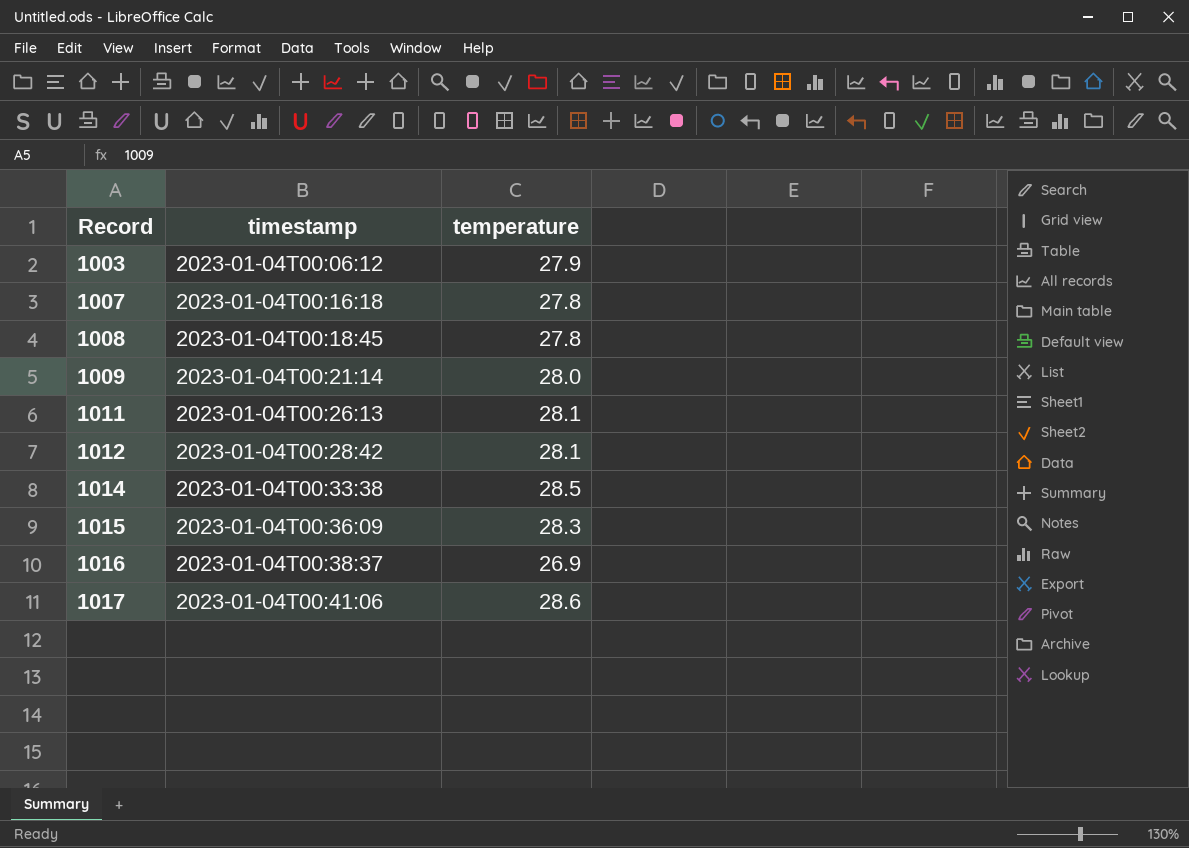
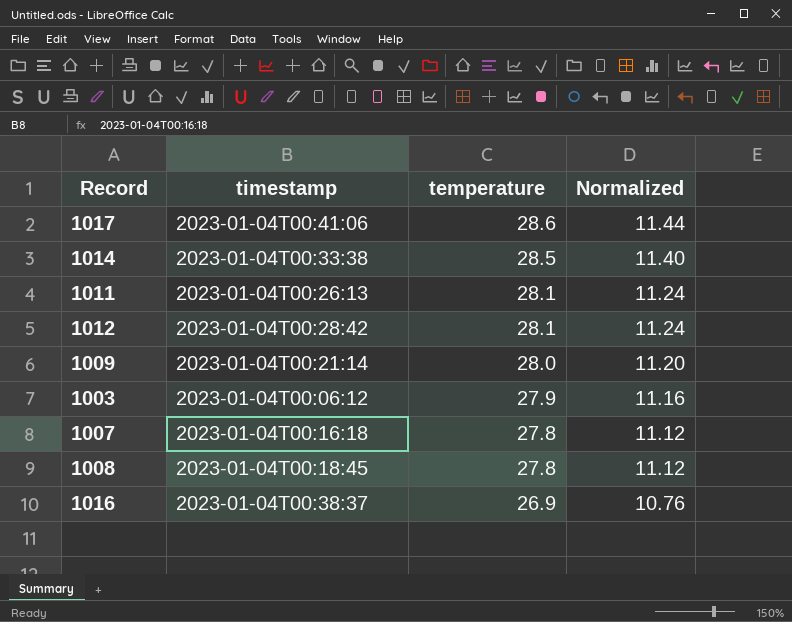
row order: Record ascending -> temperature descending
column Normalized | formula: none -> [temperature] * 0.4
row 1015: 2023-01-04T00:36:09 | 28.3 -> none

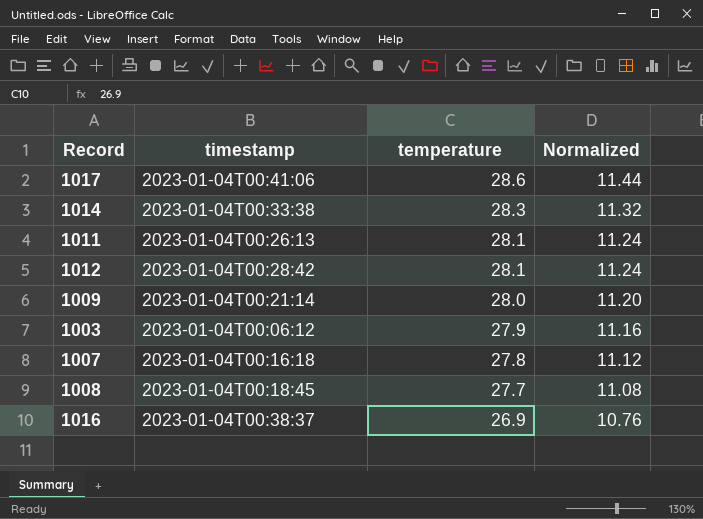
1014 | temperature: 28.5 -> 28.3
1014 | Normalized: 11.40 -> 11.32
1008 | temperature: 27.8 -> 27.7
1008 | Normalized: 11.12 -> 11.08

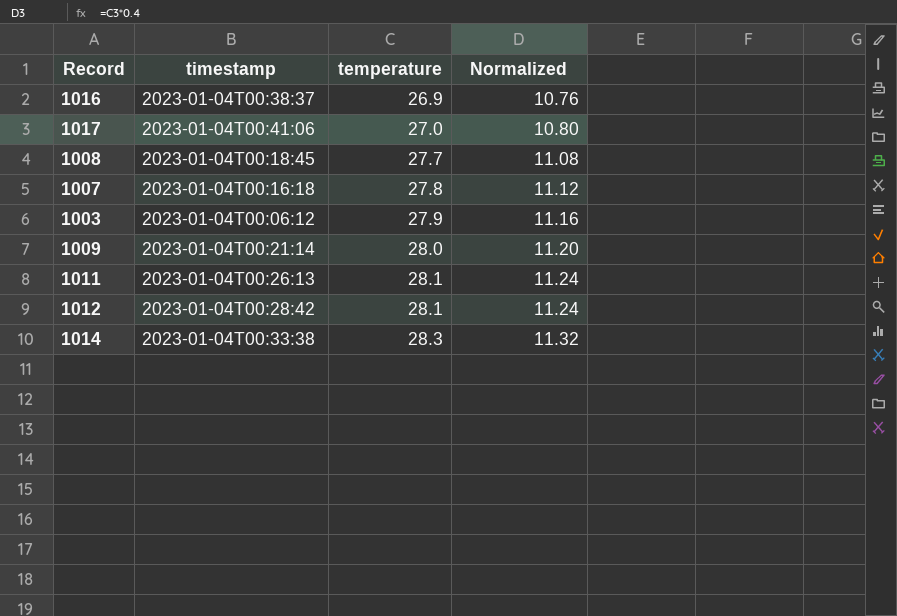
row order: temperature descending -> temperature ascending
1017 | temperature: 28.6 -> 27.0
1017 | Normalized: 11.44 -> 10.80

